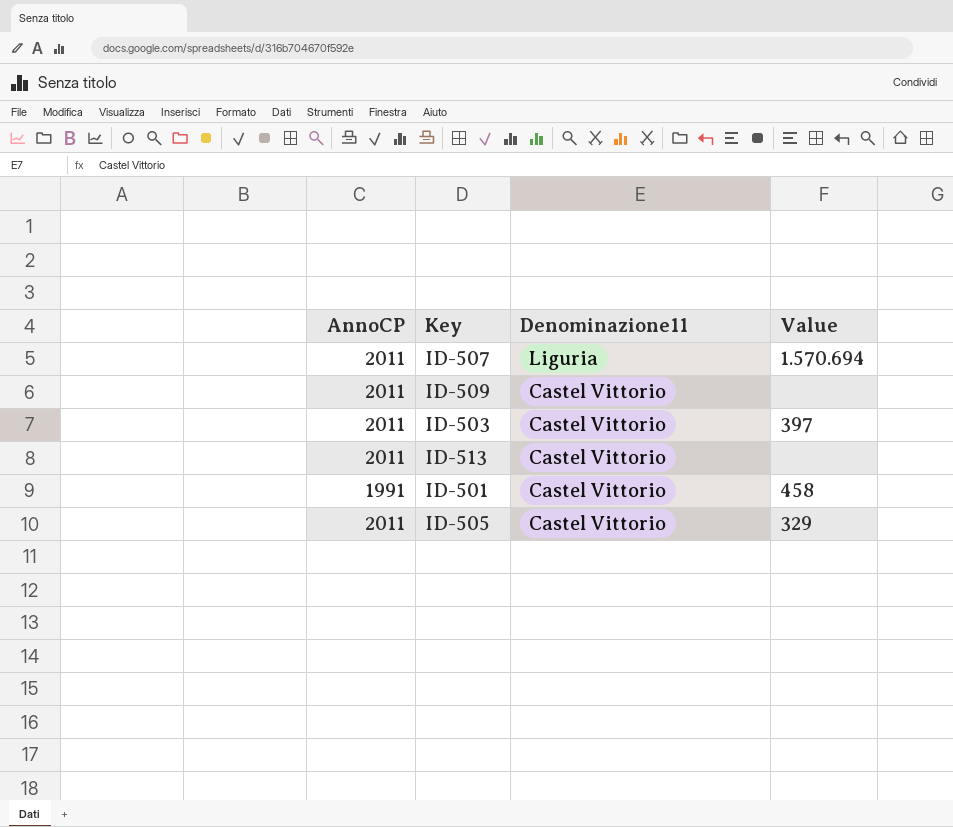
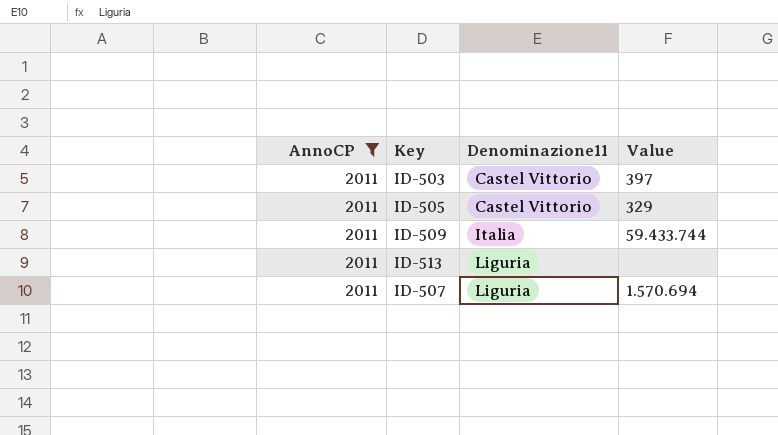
filter: none -> AnnoCP = 2011
row order: Denominazione11 descending -> Denominazione11 ascending
ID-509 | Denominazione11: Castel Vittorio -> Italia
ID-509 | Value: none -> 59.433.744
ID-513 | Denominazione11: Castel Vittorio -> Liguria

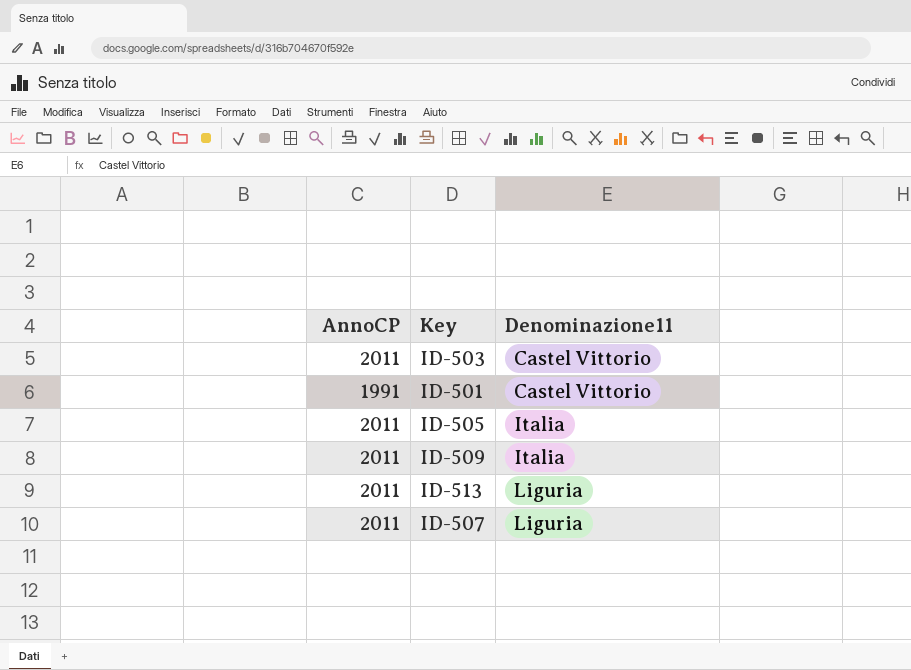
filter: AnnoCP = 2011 -> none
column Value | position: 4 -> none
ID-505 | Denominazione11: Castel Vittorio -> Italia

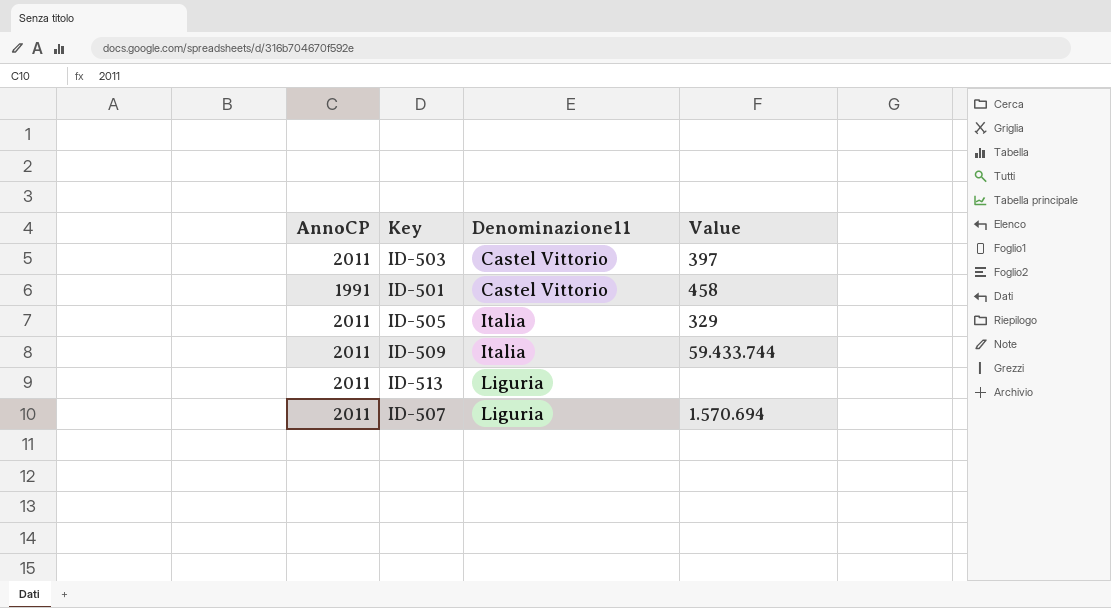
column Value | position: none -> 4

